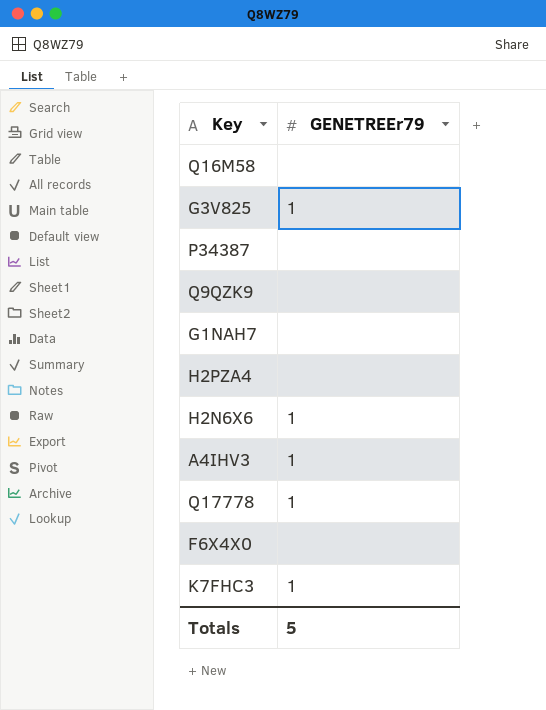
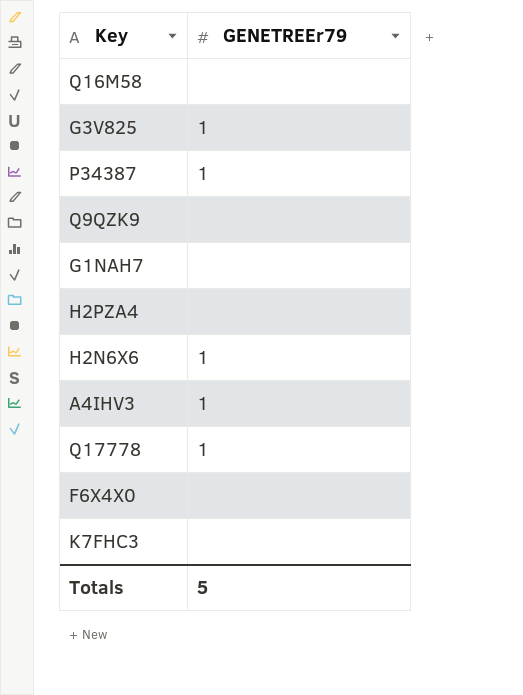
P34387 | GENETREEr79: none -> 1
K7FHC3 | GENETREEr79: 1 -> none

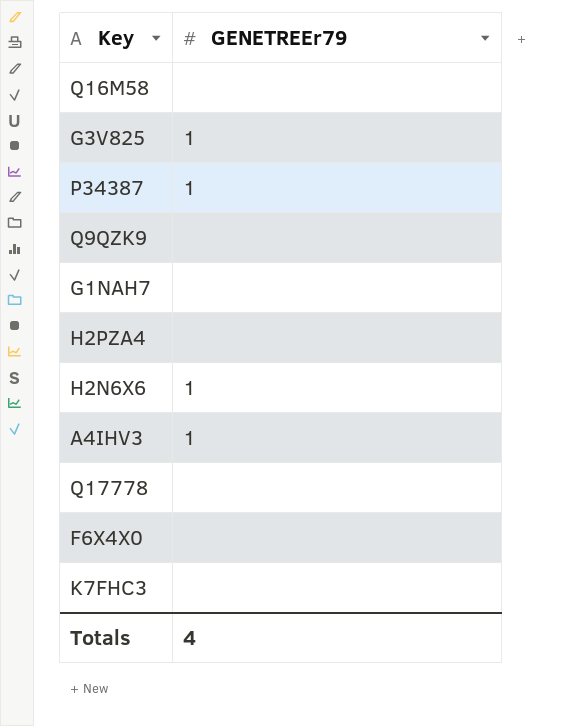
Q17778 | GENETREEr79: 1 -> none
Totals | GENETREEr79: 5 -> 4

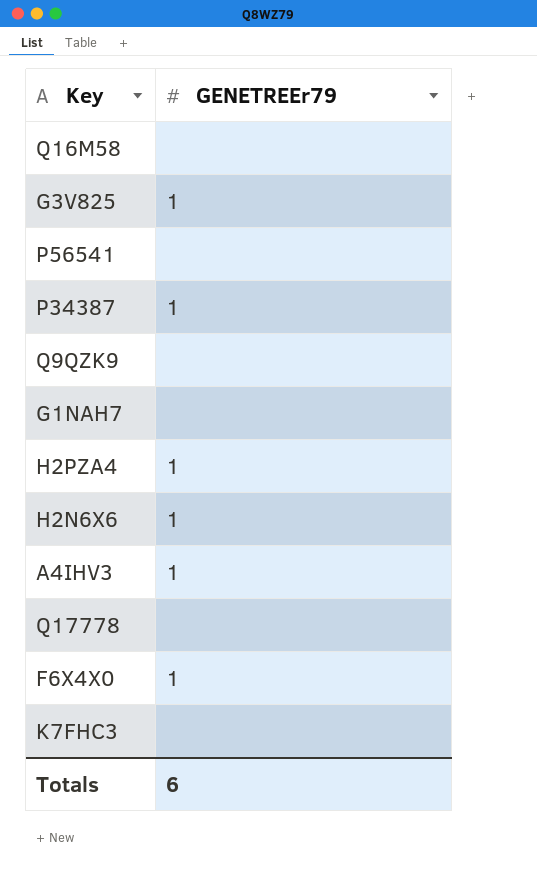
row P56541: none -> none
H2PZA4 | GENETREEr79: none -> 1
F6X4X0 | GENETREEr79: none -> 1
Totals | GENETREEr79: 4 -> 6

